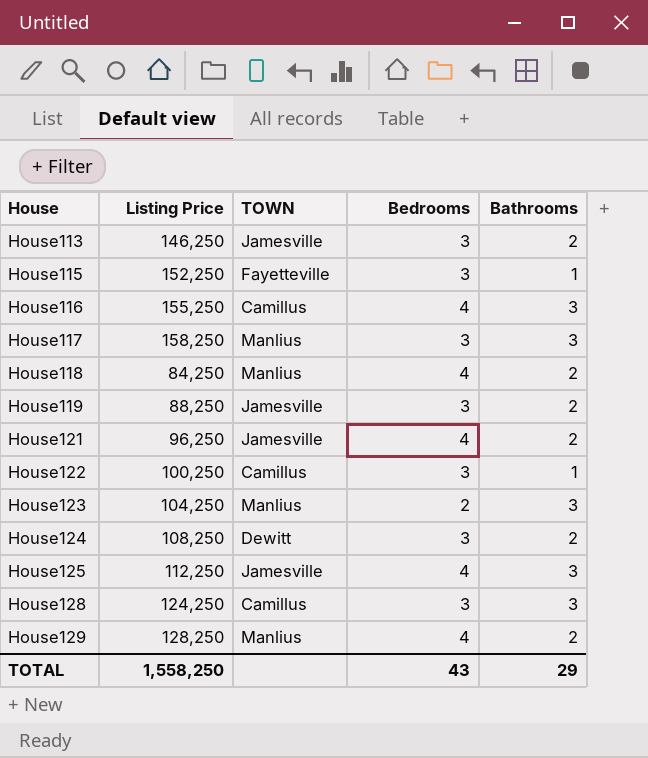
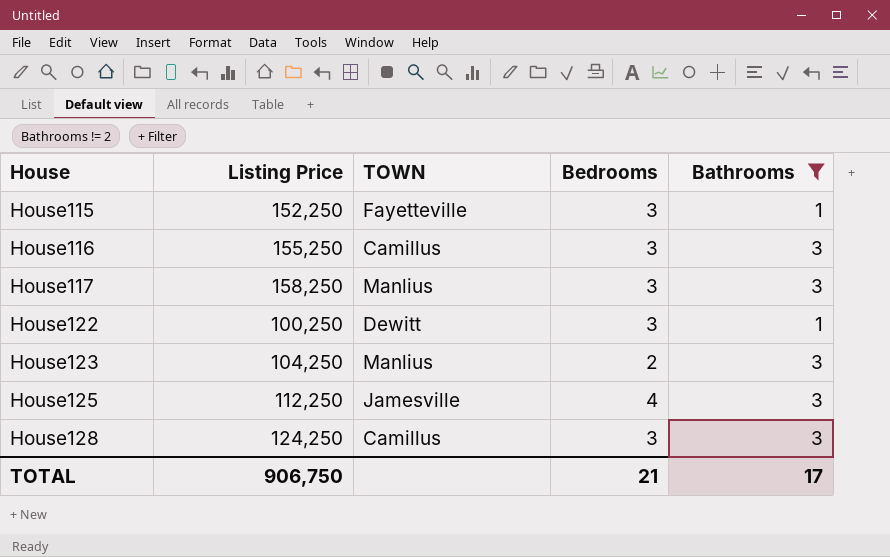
filter: none -> Bathrooms != 2
House116 | Bedrooms: 4 -> 3
House122 | TOWN: Camillus -> Dewitt
TOTAL | Listing Price: 1,558,250 -> 906,750
TOTAL | Bedrooms: 43 -> 21
TOTAL | Bathrooms: 29 -> 17

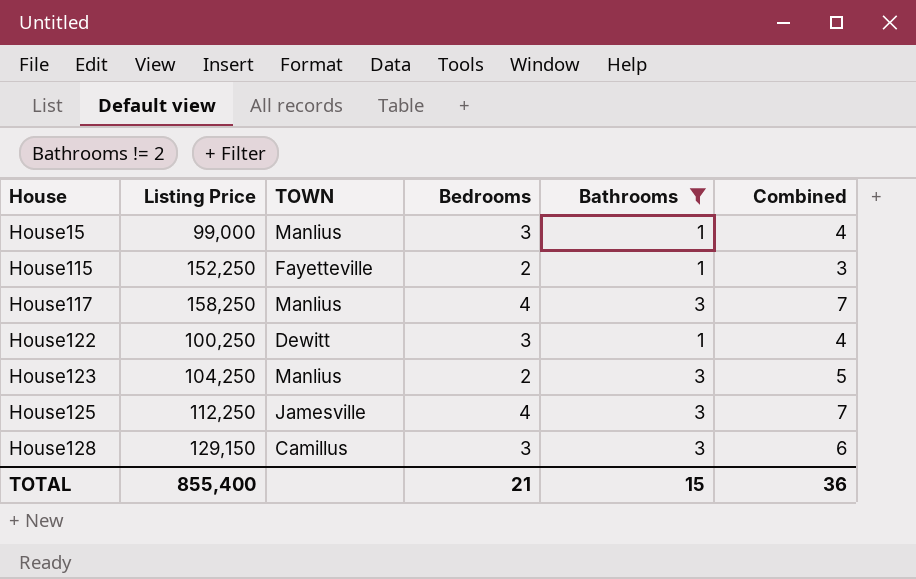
column Combined | formula: none -> [Bedrooms] + [Bathrooms]
row House116: 155,250 | Camillus | 3 | 3 -> none
row House15: none -> 99,000 | Manlius | 3 | 1 | 4
House115 | Bedrooms: 3 -> 2
House117 | Bedrooms: 3 -> 4
House128 | Listing Price: 124,250 -> 129,150
TOTAL | Listing Price: 906,750 -> 855,400
TOTAL | Bathrooms: 17 -> 15

